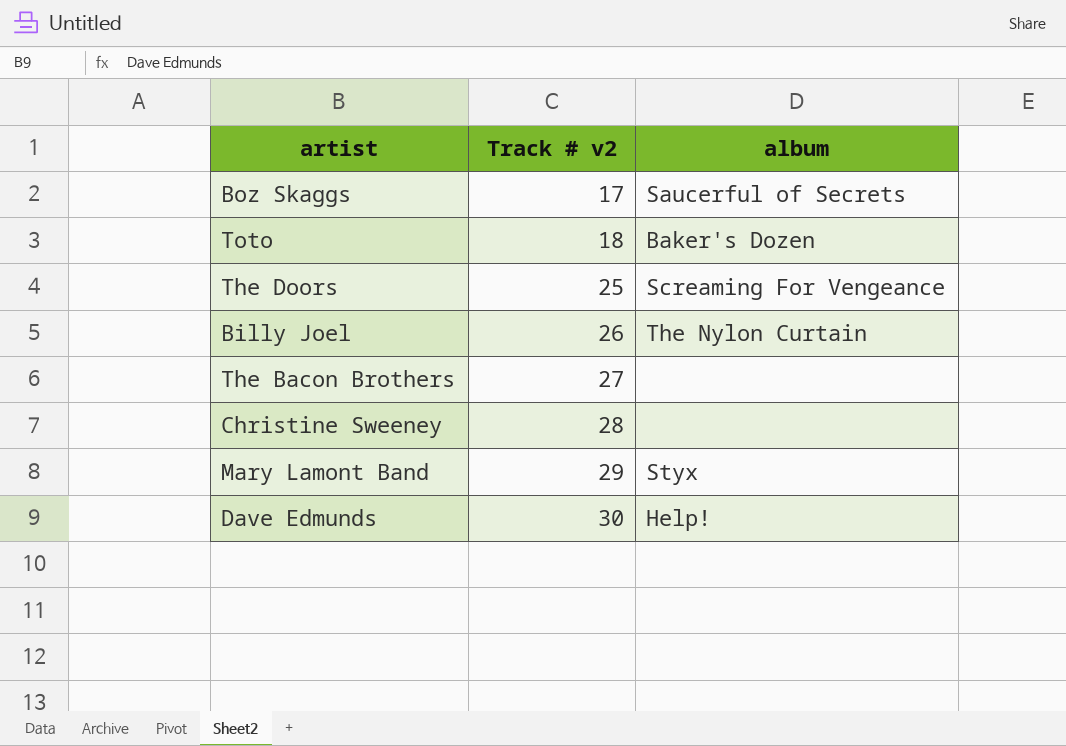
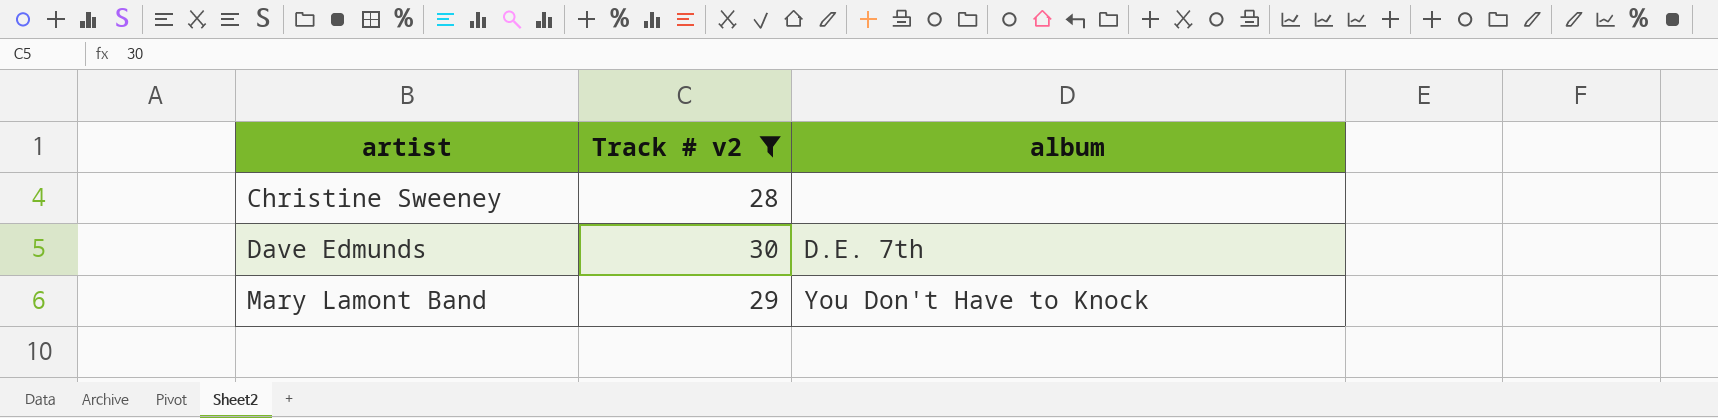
filter: none -> Track # v2 >= 28
row order: Track # v2 ascending -> artist ascending
Dave Edmunds | album: Help! -> D.E. 7th
Mary Lamont Band | album: Styx -> You Don't Have to Knock

